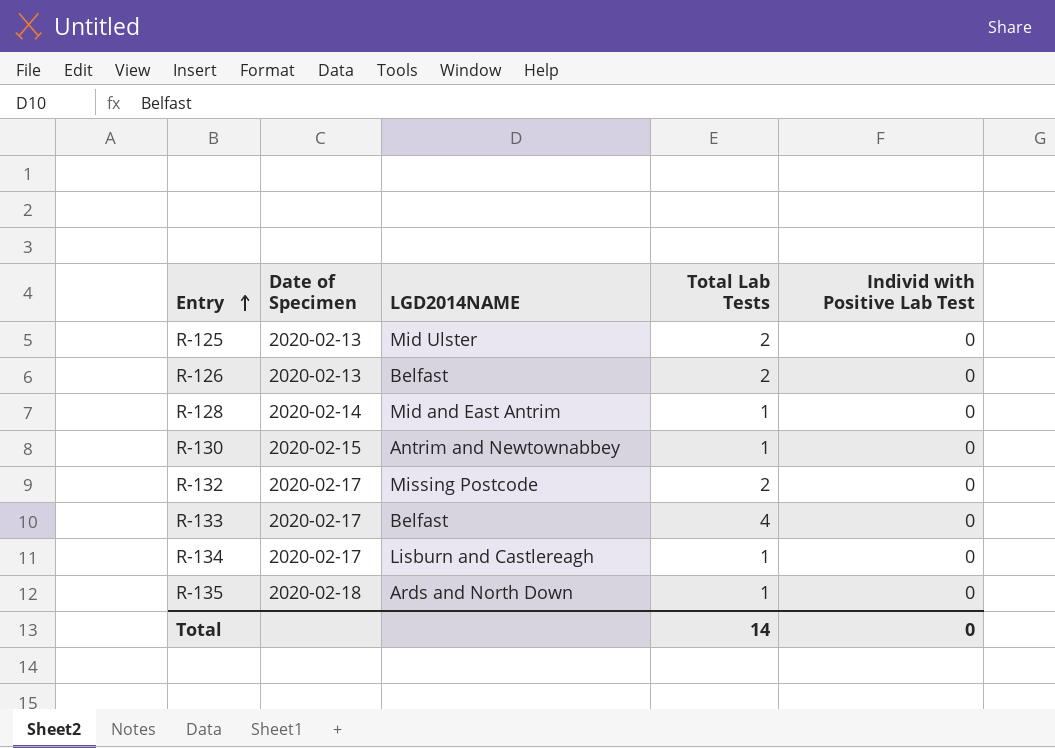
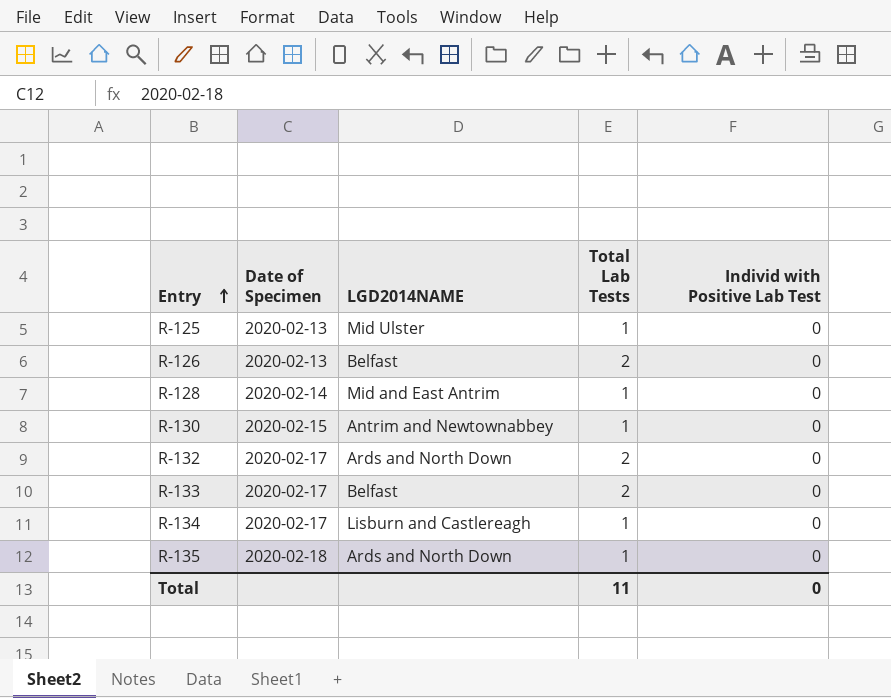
R-125 | Total Lab Tests: 2 -> 1
R-132 | LGD2014NAME: Missing Postcode -> Ards and North Down
R-133 | Total Lab Tests: 4 -> 2
Total | Total Lab Tests: 14 -> 11

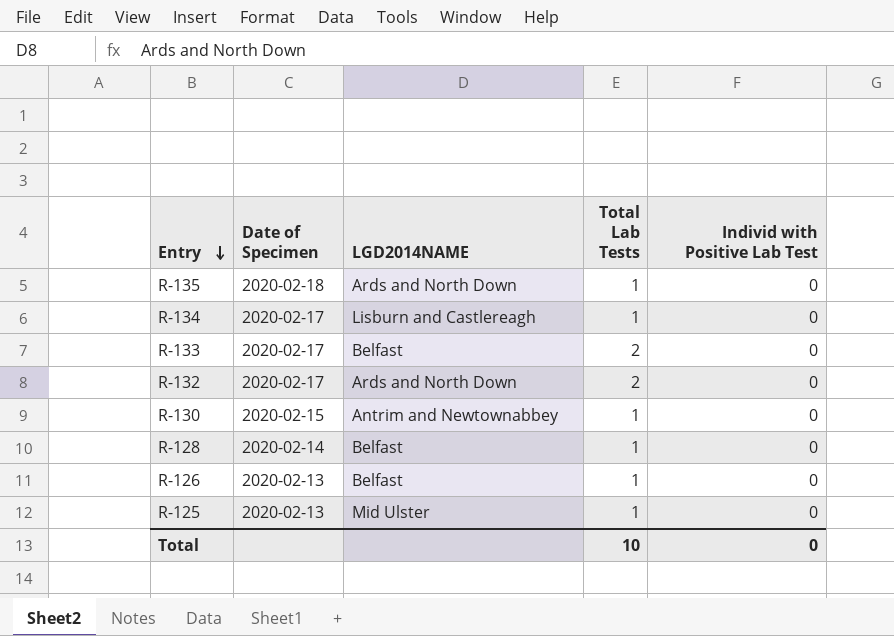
row order: Entry ascending -> Entry descending
R-128 | LGD2014NAME: Mid and East Antrim -> Belfast
R-126 | Total Lab Tests: 2 -> 1
Total | Total Lab Tests: 11 -> 10

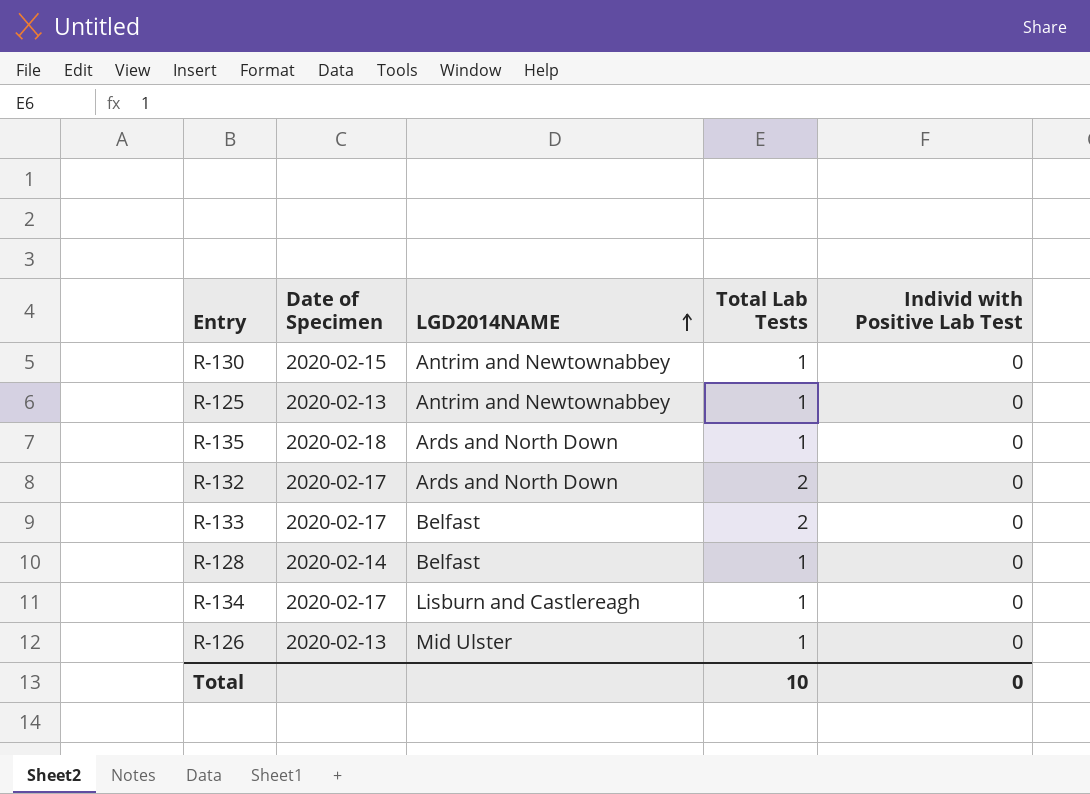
row order: Entry descending -> LGD2014NAME ascending
R-125 | LGD2014NAME: Mid Ulster -> Antrim and Newtownabbey
R-126 | LGD2014NAME: Belfast -> Mid Ulster

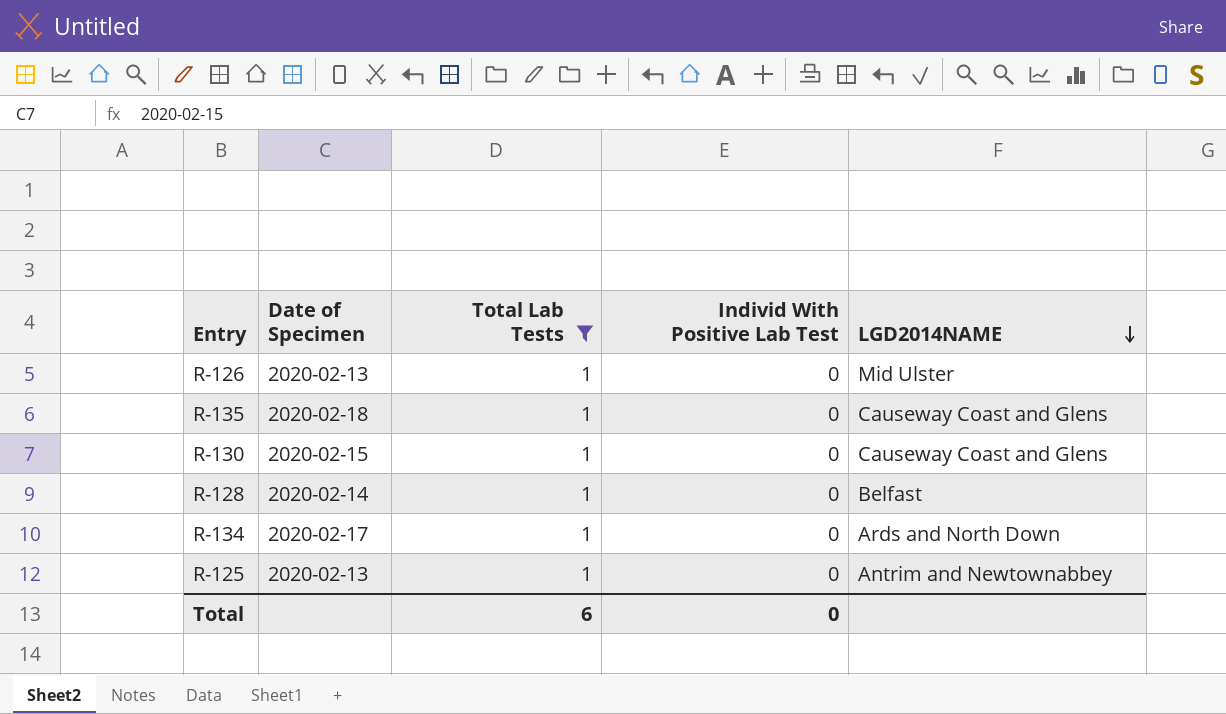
filter: none -> Total Lab Tests = 1
row order: LGD2014NAME ascending -> LGD2014NAME descending
column name: Individ with Positive Lab Test -> Individ With Positive Lab Test
column LGD2014NAME | position: 3 -> 5
R-135 | LGD2014NAME: Ards and North Down -> Causeway Coast and Glens
R-130 | LGD2014NAME: Antrim and Newtownabbey -> Causeway Coast and Glens
R-134 | LGD2014NAME: Lisburn and Castlereagh -> Ards and North Down
Total | Total Lab Tests: 10 -> 6

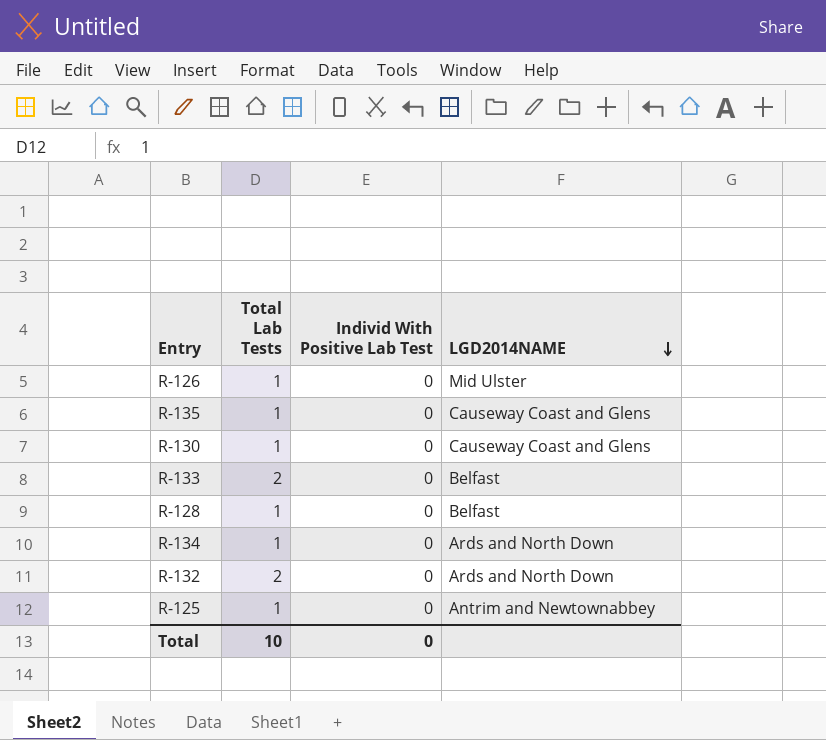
filter: Total Lab Tests = 1 -> none
column Date of Specimen | position: 2 -> none
Total | Total Lab Tests: 6 -> 10

